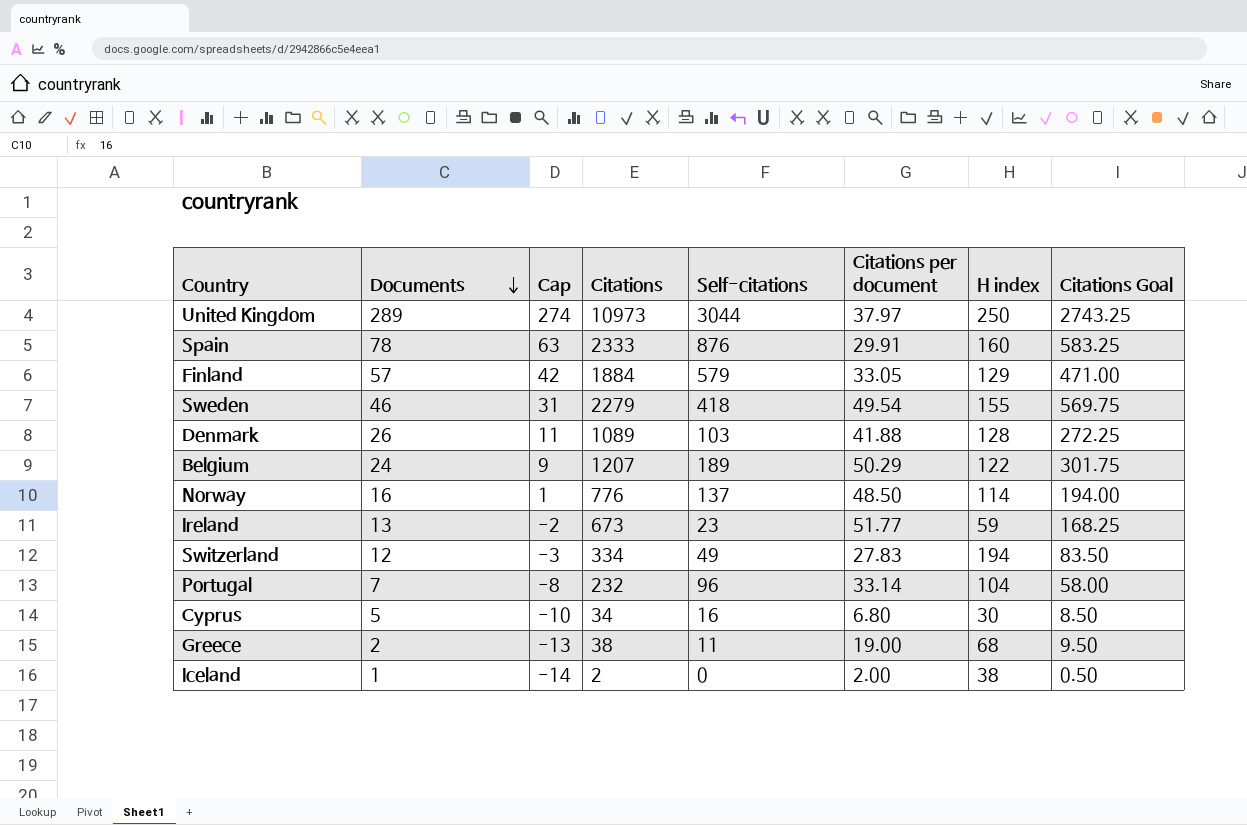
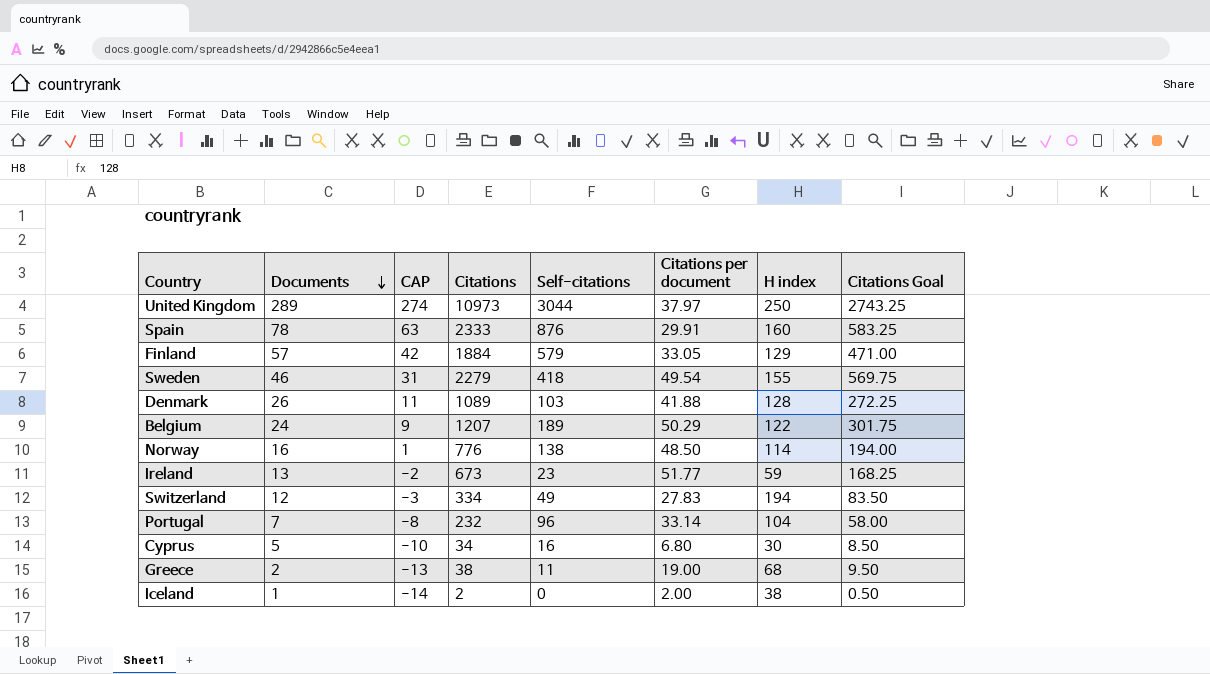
column name: Cap -> CAP
Norway | Self-citations: 137 -> 138

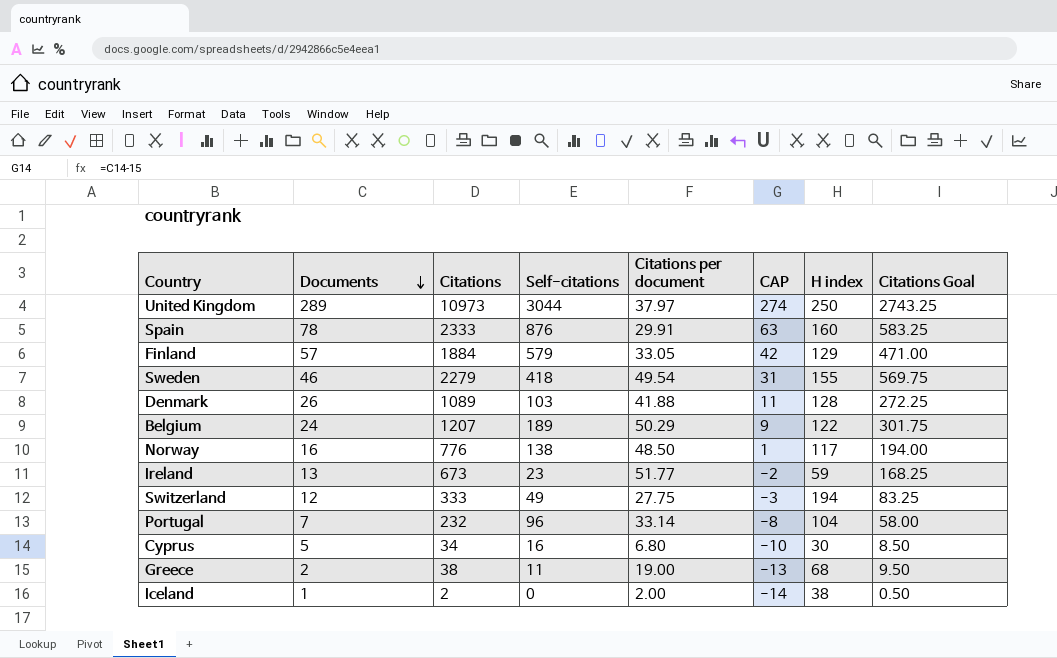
column CAP | position: 3 -> 6
Norway | H index: 114 -> 117
Switzerland | Citations: 334 -> 333
Switzerland | Citations per document: 27.83 -> 27.75
Switzerland | Citations Goal: 83.50 -> 83.25

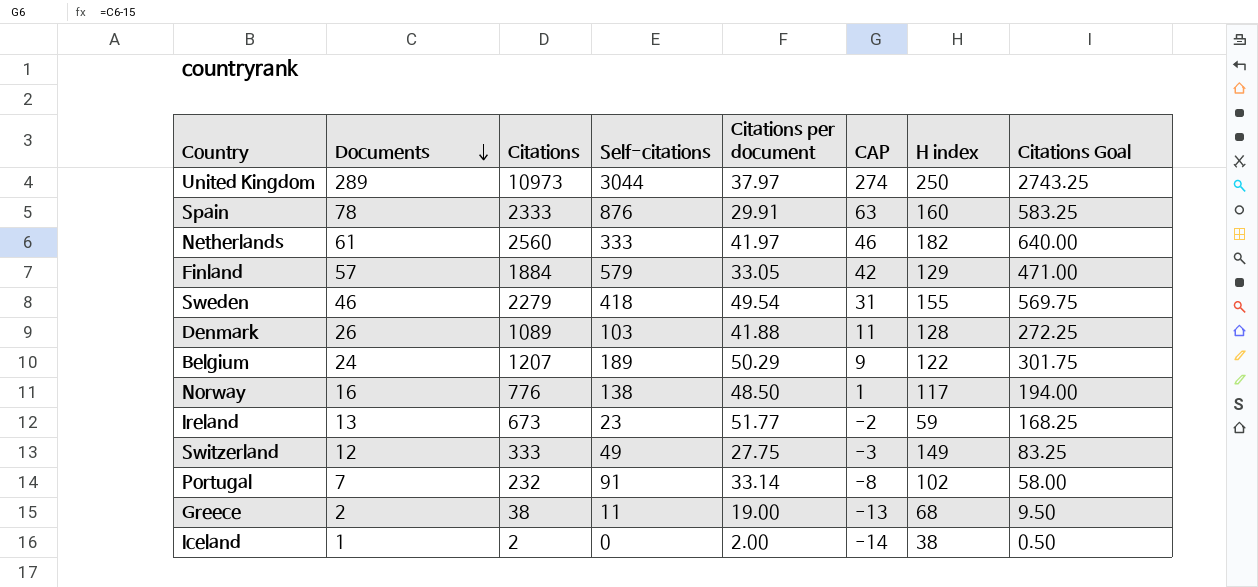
row Cyprus: 5 | 34 | 16 | 6.80 | -10 | 30 | 8.50 -> none
row Netherlands: none -> 61 | 2560 | 333 | 41.97 | 46 | 182 | 640.00
Switzerland | H index: 194 -> 149
Portugal | Self-citations: 96 -> 91
Portugal | H index: 104 -> 102

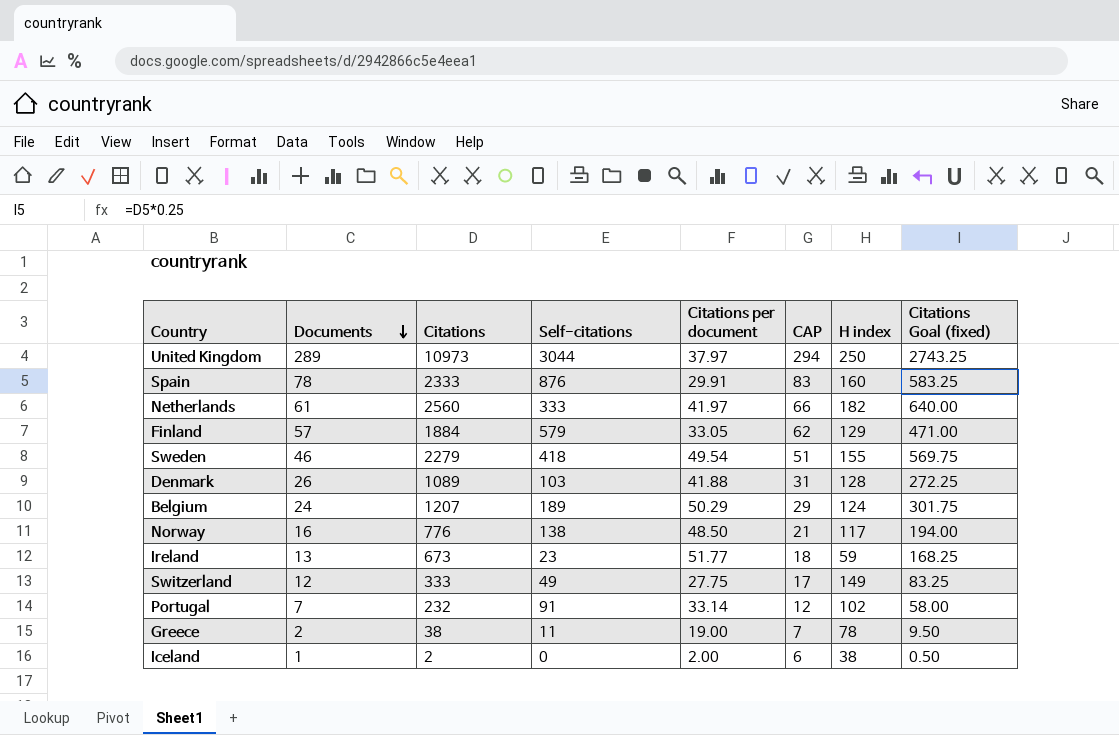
column CAP | formula: [Documents] - 15 -> [Documents] + 5
column name: Citations Goal -> Citations Goal (fixed)
Belgium | H index: 122 -> 124
Greece | H index: 68 -> 78

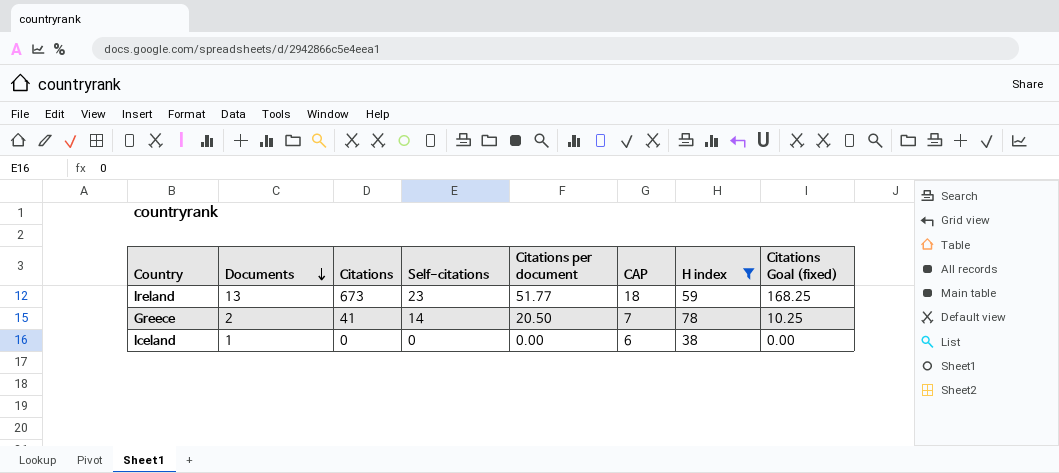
filter: none -> H index <= 78
Greece | Citations: 38 -> 41
Greece | Self-citations: 11 -> 14
Greece | Citations per document: 19.00 -> 20.50
Greece | Citations Goal (fixed): 9.50 -> 10.25
Iceland | Citations: 2 -> 0
Iceland | Citations per document: 2.00 -> 0.00
Iceland | Citations Goal (fixed): 0.50 -> 0.00

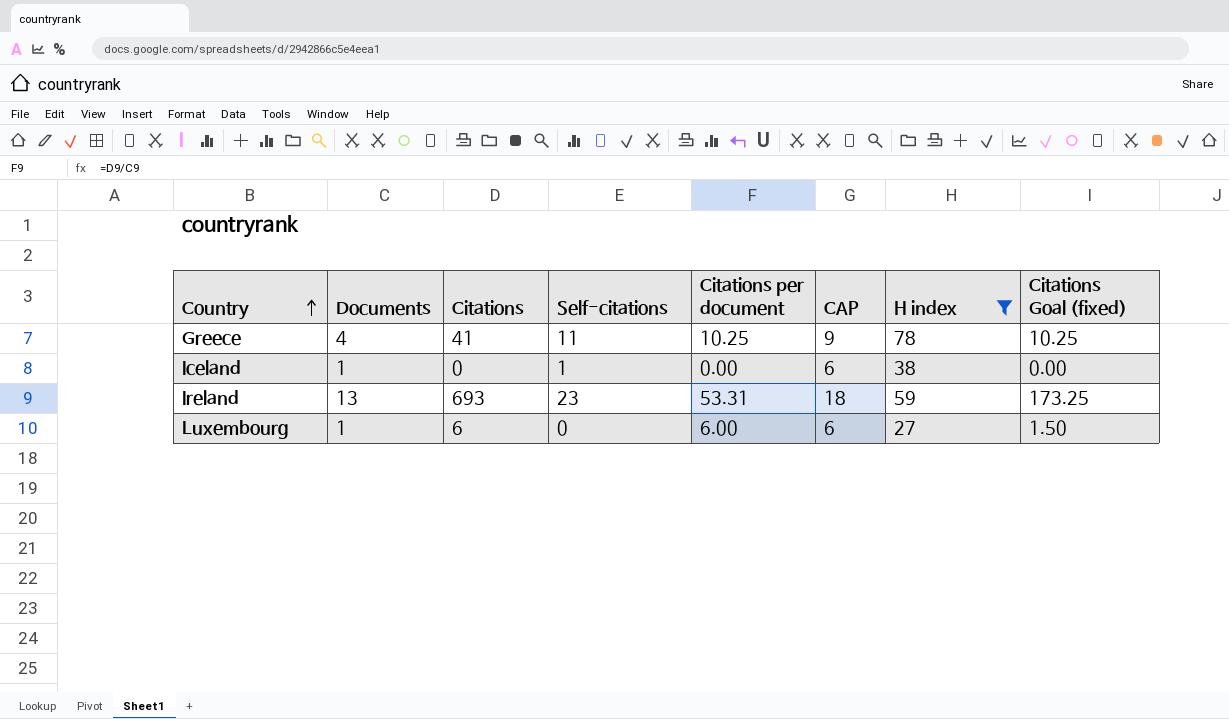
row order: Documents descending -> Country ascending
Greece | Documents: 2 -> 4
Greece | Self-citations: 14 -> 11
Greece | Citations per document: 20.50 -> 10.25
Greece | CAP: 7 -> 9
Iceland | Self-citations: 0 -> 1
Ireland | Citations: 673 -> 693
Ireland | Citations per document: 51.77 -> 53.31
Ireland | Citations Goal (fixed): 168.25 -> 173.25
row Luxembourg: none -> 1 | 6 | 0 | 6.00 | 6 | 27 | 1.50

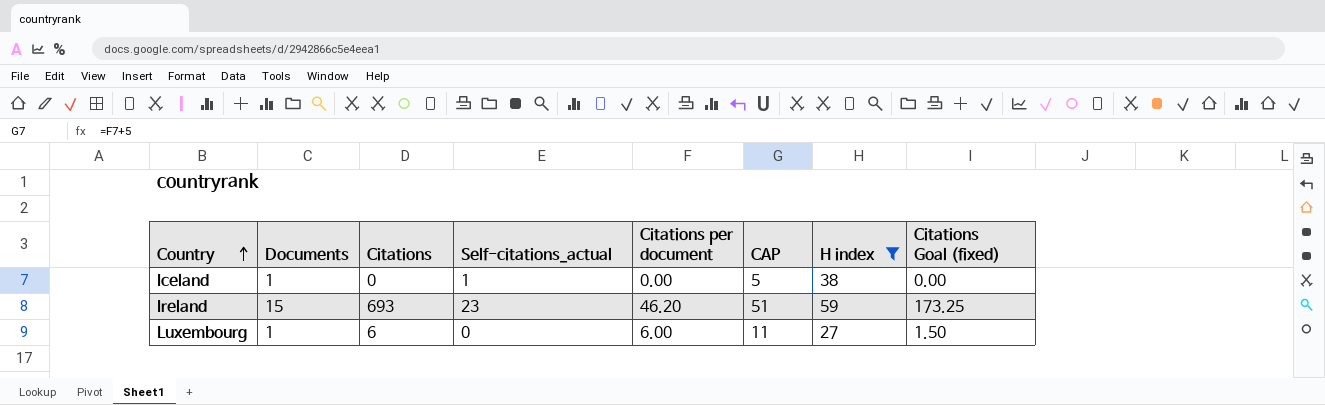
column name: Self-citations -> Self-citations_actual
column CAP | formula: [Documents] + 5 -> [Citations per document] + 5
row Greece: 4 | 41 | 11 | 10.25 | 9 | 78 | 10.25 -> none
Ireland | Documents: 13 -> 15
Ireland | Citations per document: 53.31 -> 46.20

